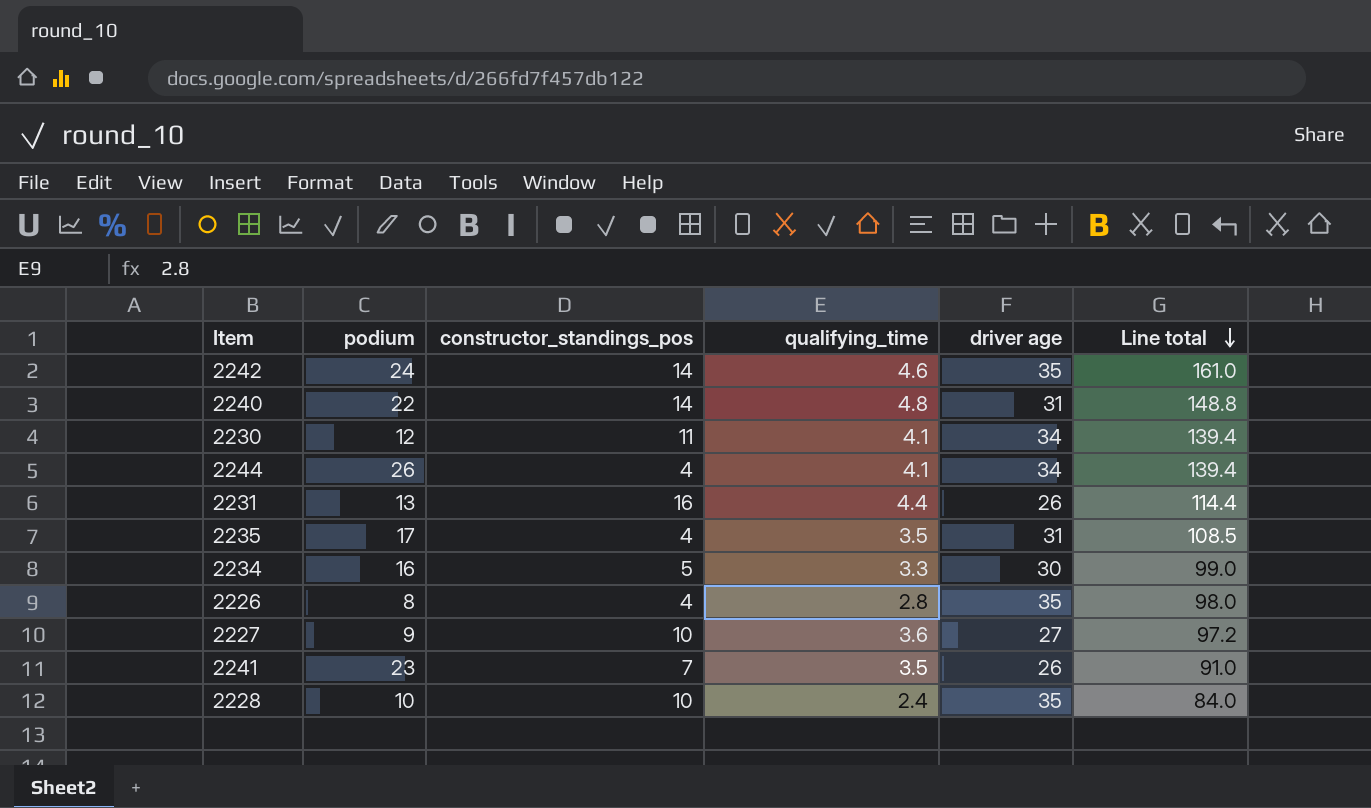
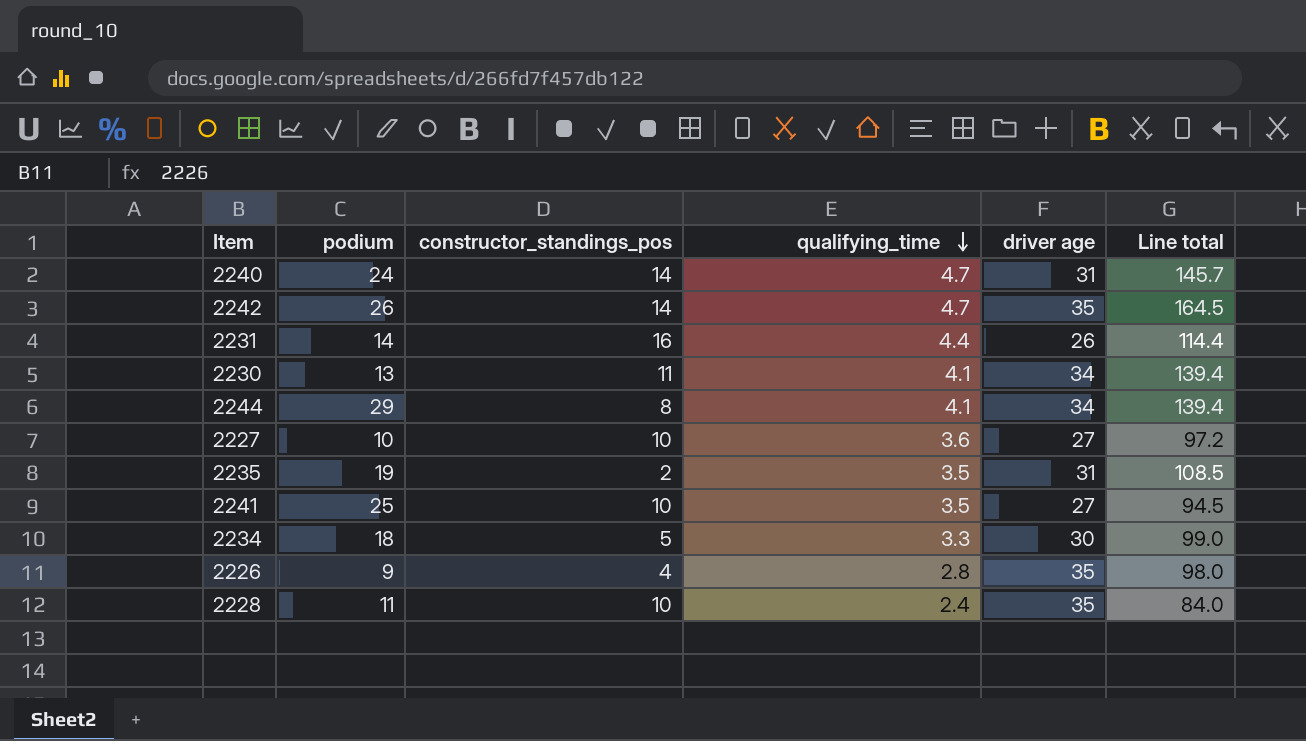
row order: Line total descending -> qualifying_time descending
2240 | podium: 22 -> 24
2240 | qualifying_time: 4.8 -> 4.7
2240 | Line total: 148.8 -> 145.7
2242 | podium: 24 -> 26
2242 | qualifying_time: 4.6 -> 4.7
2242 | Line total: 161.0 -> 164.5
2231 | podium: 13 -> 14
2230 | podium: 12 -> 13
2244 | podium: 26 -> 29
2244 | constructor_standings_pos: 4 -> 8
2227 | podium: 9 -> 10
2235 | podium: 17 -> 19
2235 | constructor_standings_pos: 4 -> 2
2241 | podium: 23 -> 25
2241 | constructor_standings_pos: 7 -> 10
2241 | driver age: 26 -> 27
2241 | Line total: 91.0 -> 94.5
2234 | podium: 16 -> 18
2226 | podium: 8 -> 9
2228 | podium: 10 -> 11

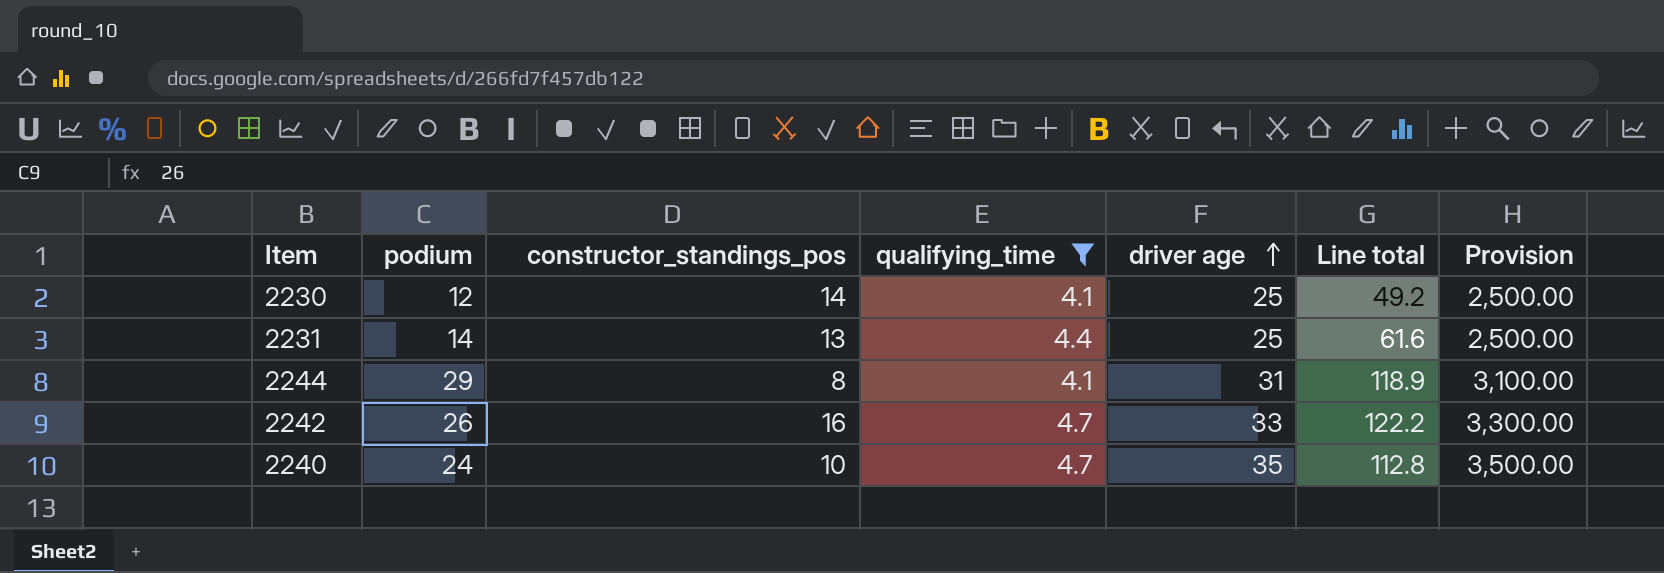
filter: none -> qualifying_time >= 4.1
row order: qualifying_time descending -> driver age ascending
column Line total | formula: [qualifying_time] * [driver age] -> [podium] * [qualifying_time]
column Provision | formula: none -> [driver age] * 100
2230 | podium: 13 -> 12
2230 | constructor_standings_pos: 11 -> 14
2230 | driver age: 34 -> 25
2231 | constructor_standings_pos: 16 -> 13
2231 | driver age: 26 -> 25
2244 | driver age: 34 -> 31
2242 | constructor_standings_pos: 14 -> 16
2242 | driver age: 35 -> 33
2240 | constructor_standings_pos: 14 -> 10
2240 | driver age: 31 -> 35

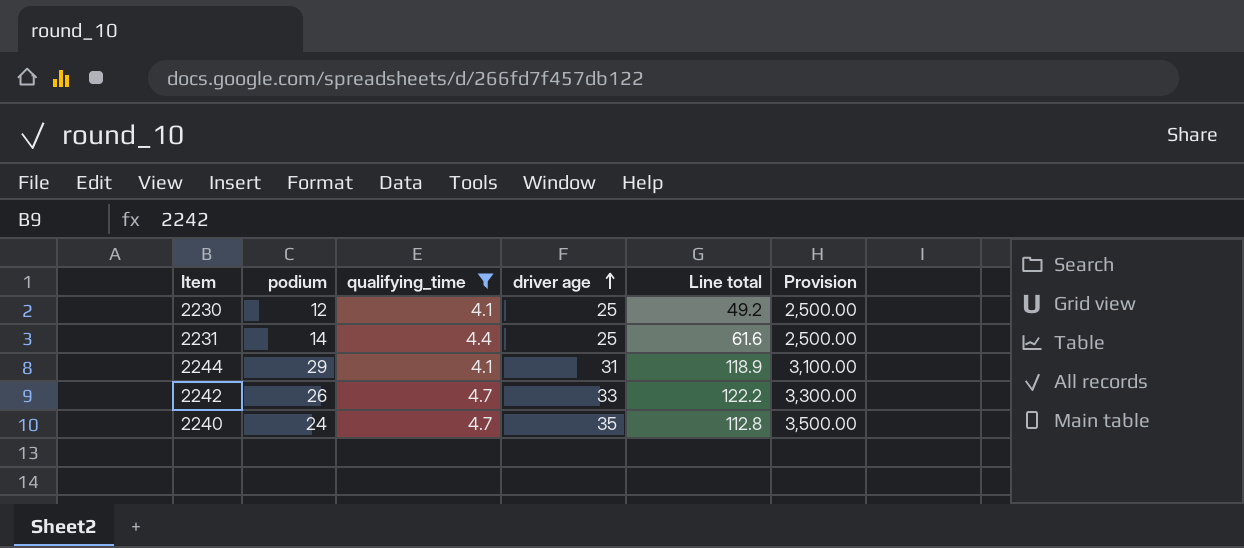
column constructor_standings_pos | position: 3 -> none

